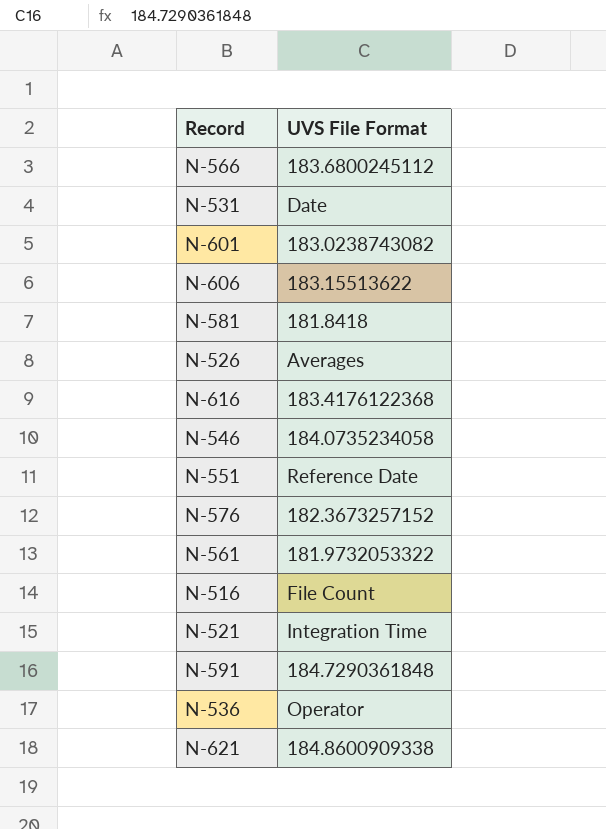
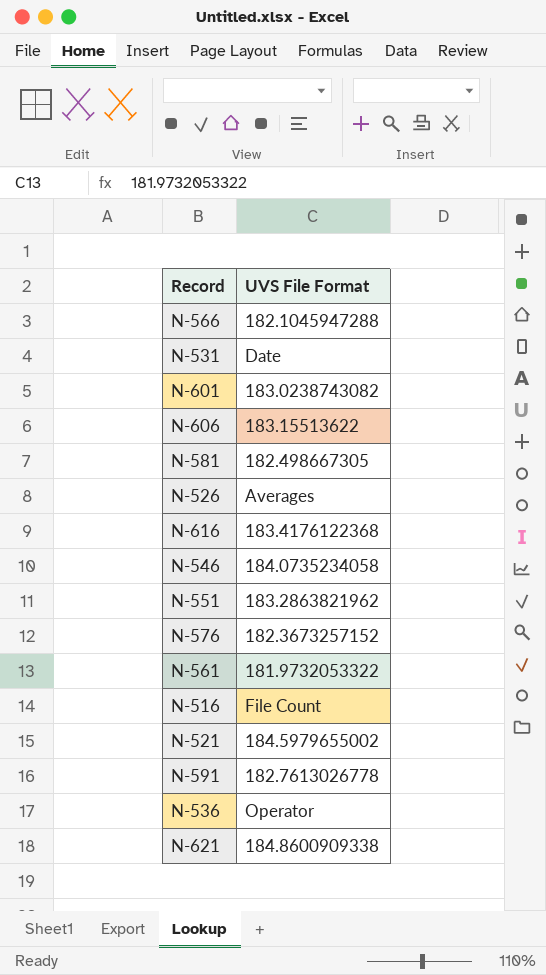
N-566 | UVS File Format: 183.6800245112 -> 182.1045947288
N-581 | UVS File Format: 181.8418 -> 182.498667305
N-551 | UVS File Format: Reference Date -> 183.2863821962
N-521 | UVS File Format: Integration Time -> 184.5979655002
N-591 | UVS File Format: 184.7290361848 -> 182.7613026778

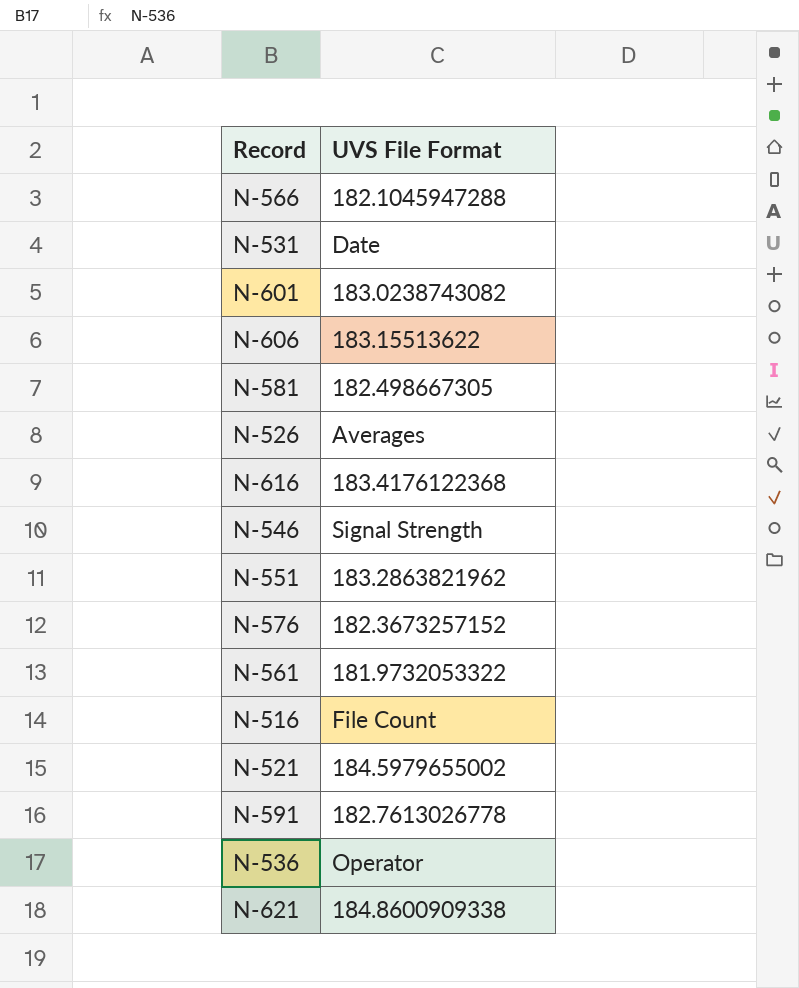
N-546 | UVS File Format: 184.0735234058 -> Signal Strength

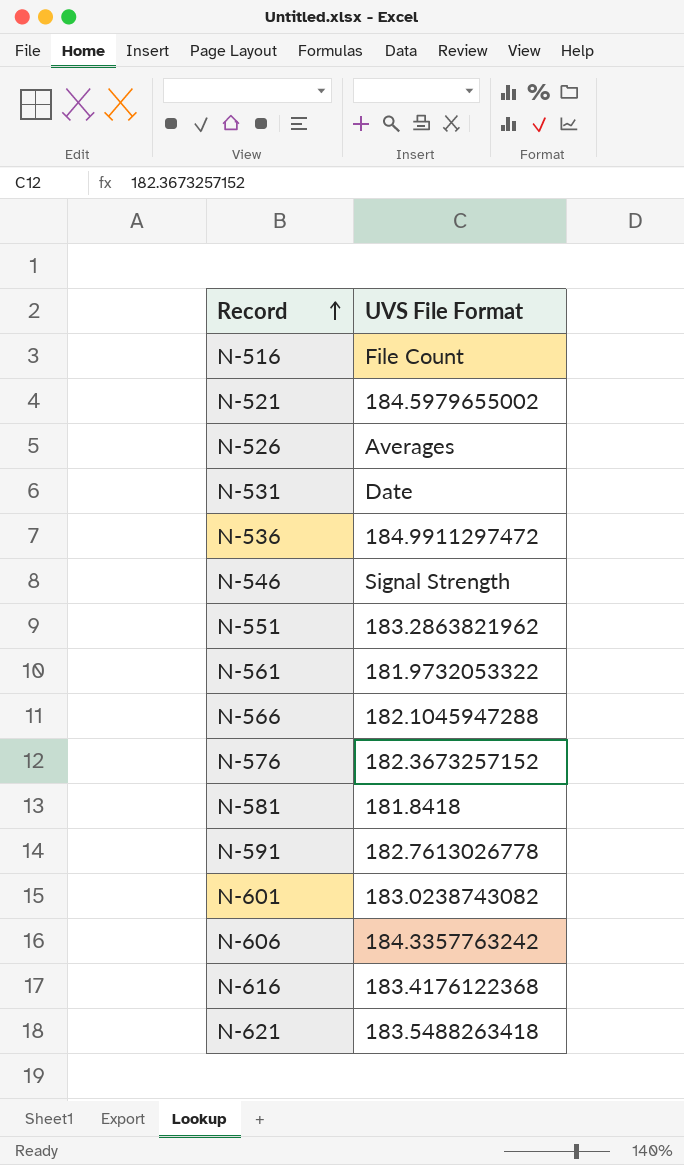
row order: none -> Record ascending
N-536 | UVS File Format: Operator -> 184.9911297472
N-581 | UVS File Format: 182.498667305 -> 181.8418
N-606 | UVS File Format: 183.15513622 -> 184.3357763242
N-621 | UVS File Format: 184.8600909338 -> 183.5488263418

